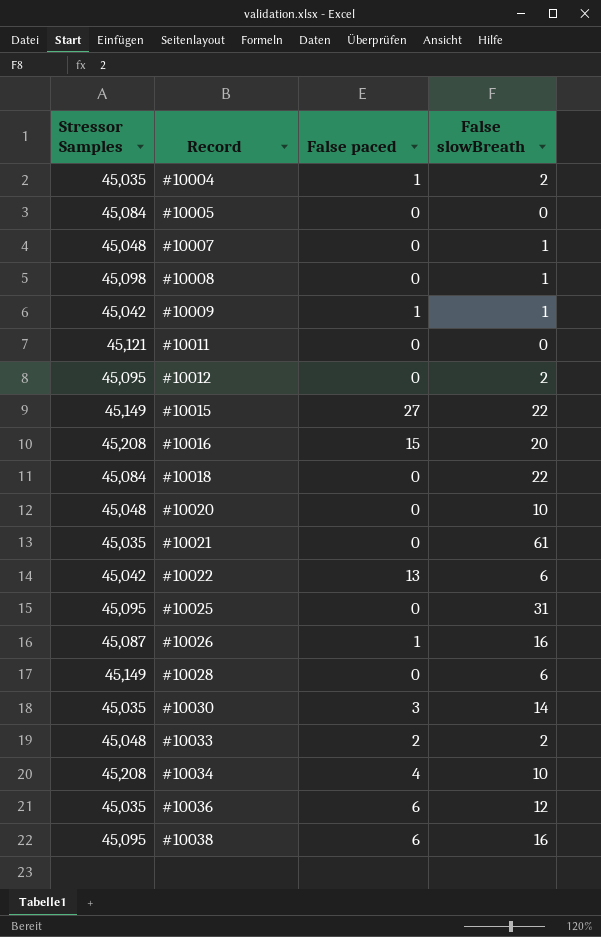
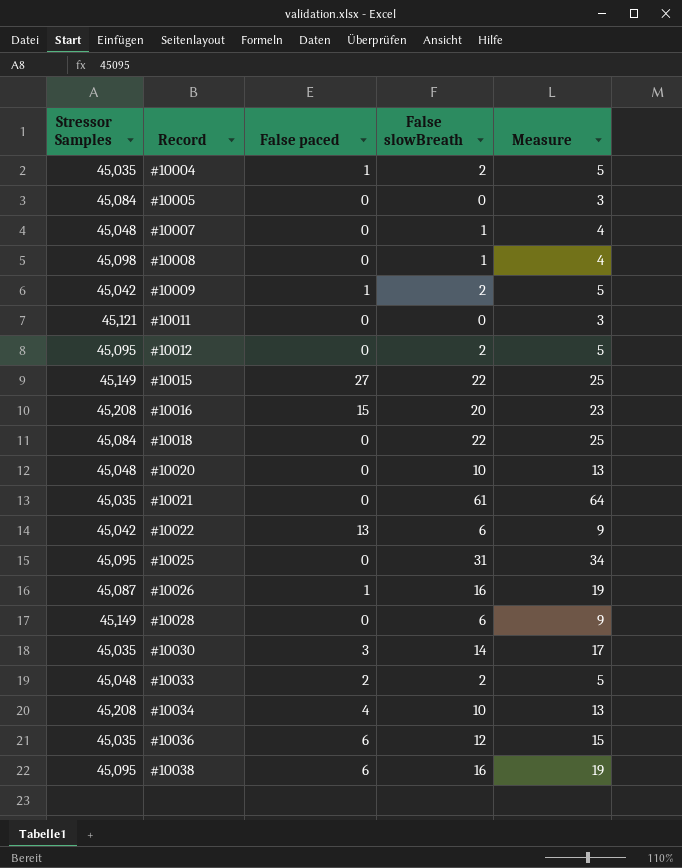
column Measure | formula: none -> [False slowBreath] + 3
#10009 | False slowBreath: 1 -> 2

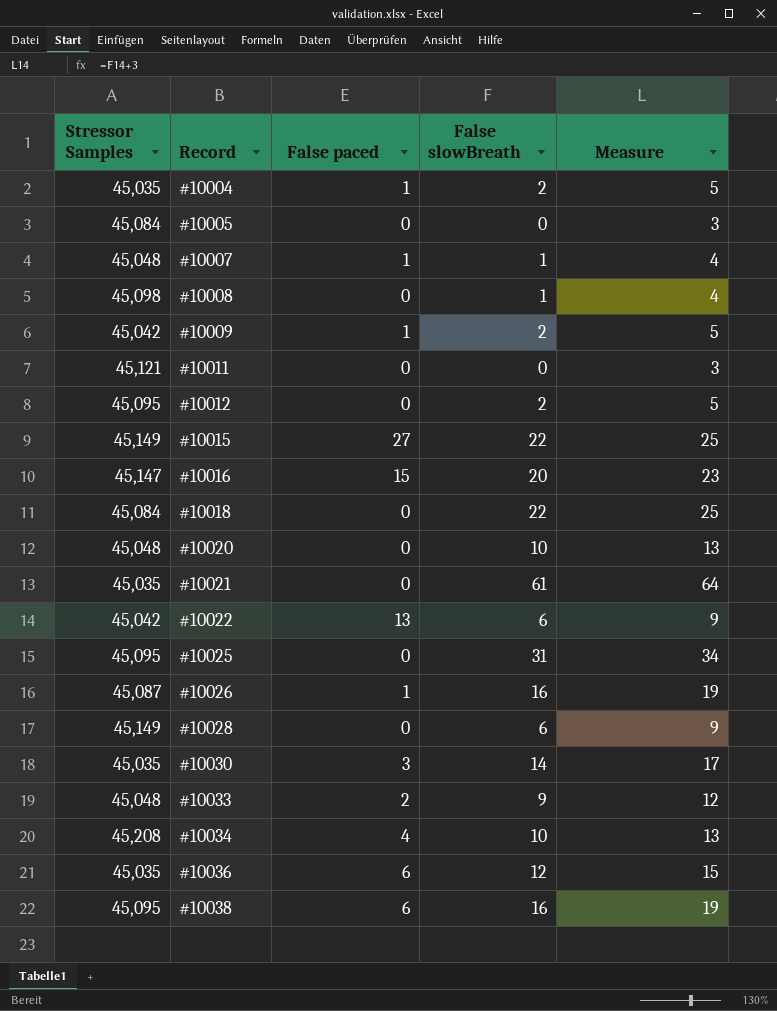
#10007 | False paced: 0 -> 1
#10016 | Stressor Samples: 45,208 -> 45,147
#10033 | False slowBreath: 2 -> 9
#10033 | Measure: 5 -> 12

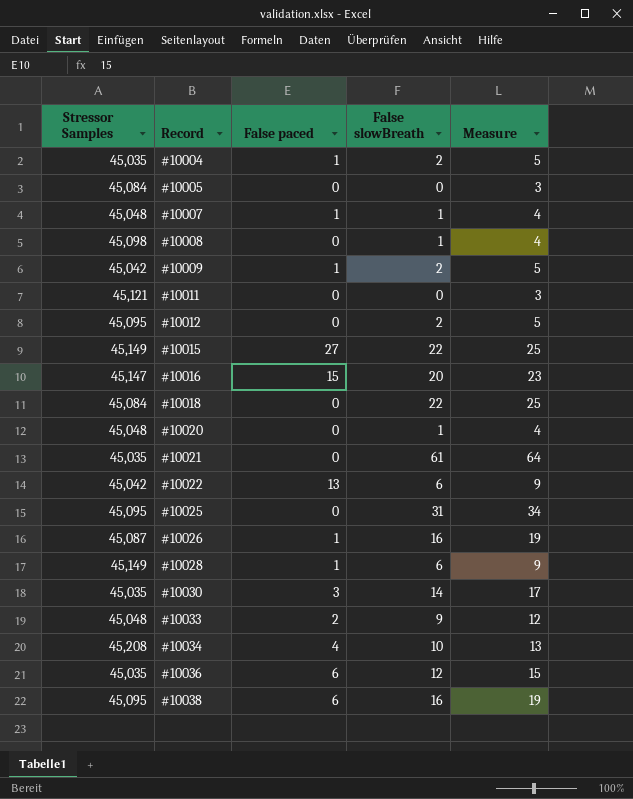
#10020 | False slowBreath: 10 -> 1
#10020 | Measure: 13 -> 4
#10028 | False paced: 0 -> 1

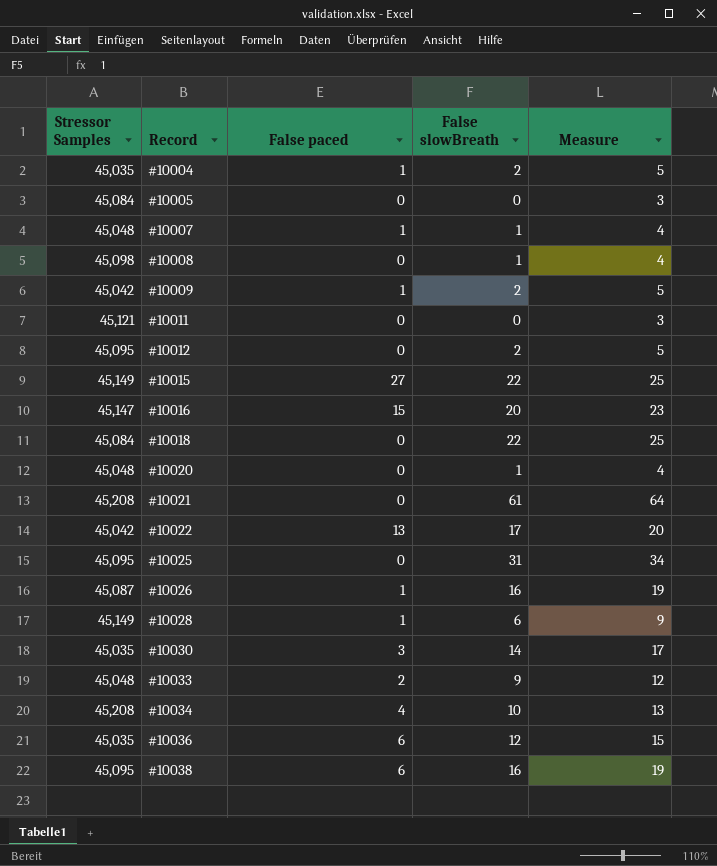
#10021 | Stressor Samples: 45,035 -> 45,208
#10022 | False slowBreath: 6 -> 17
#10022 | Measure: 9 -> 20

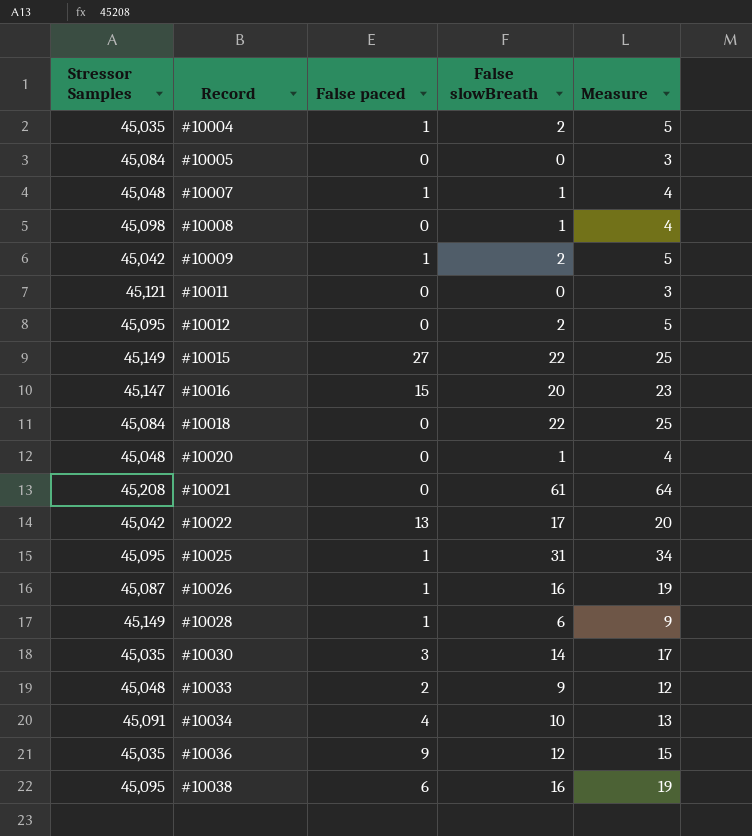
#10025 | False paced: 0 -> 1
#10034 | Stressor Samples: 45,208 -> 45,091
#10036 | False paced: 6 -> 9

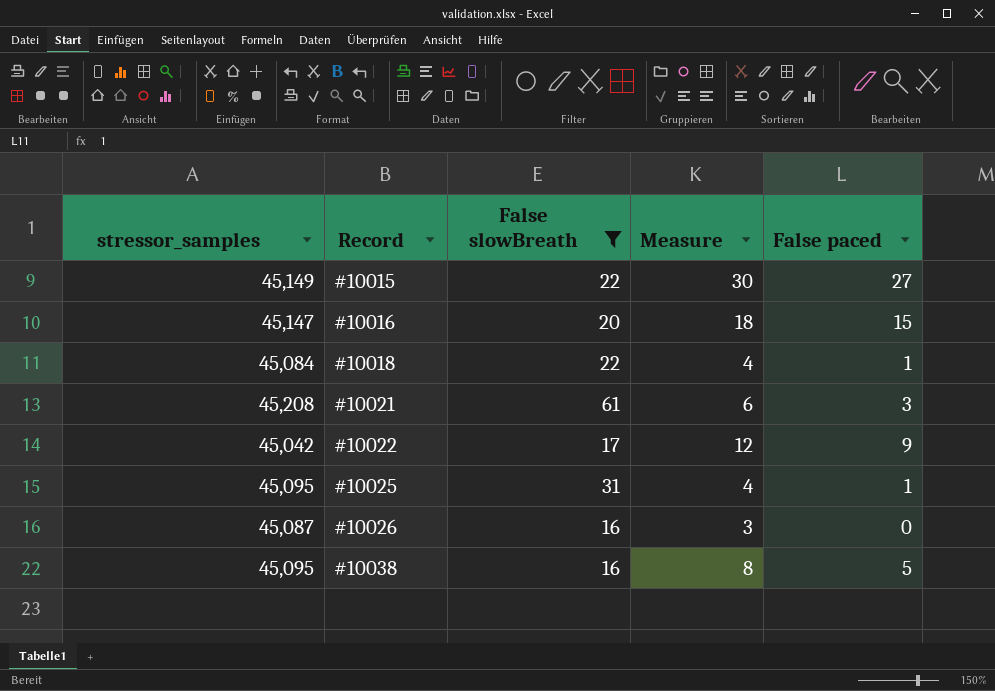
filter: none -> False slowBreath >= 16
column name: Stressor Samples -> stressor_samples
column Measure | formula: [False slowBreath] + 3 -> [False paced] + 3
column False paced | position: 3 -> 5
#10018 | False paced: 0 -> 1
#10021 | False paced: 0 -> 3
#10022 | False paced: 13 -> 9
#10026 | False paced: 1 -> 0
#10038 | False paced: 6 -> 5

